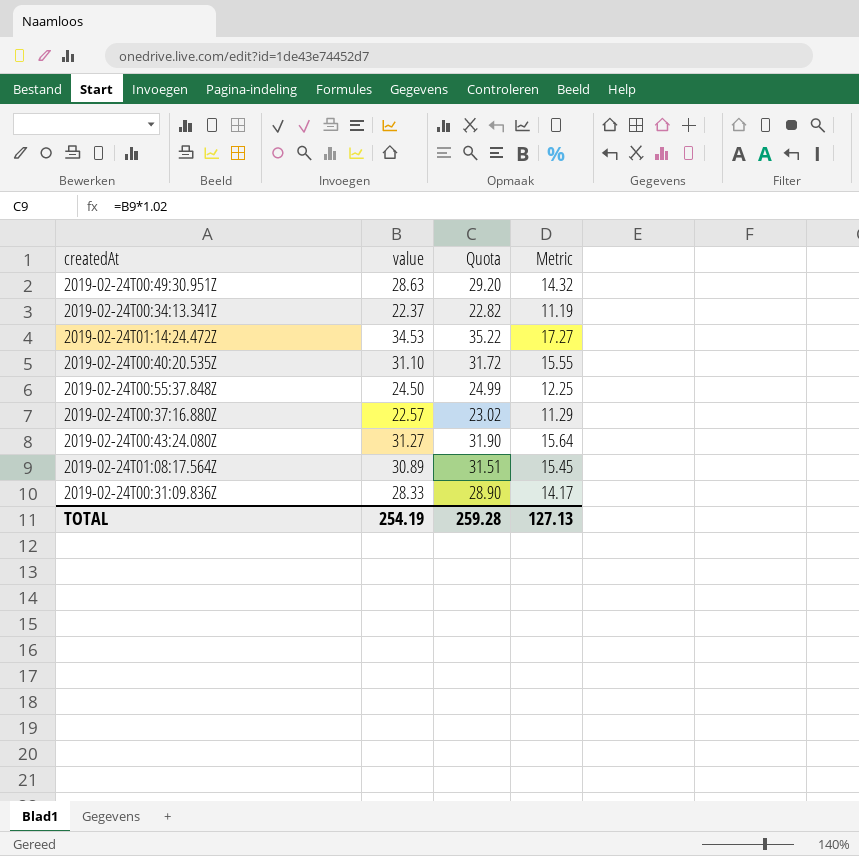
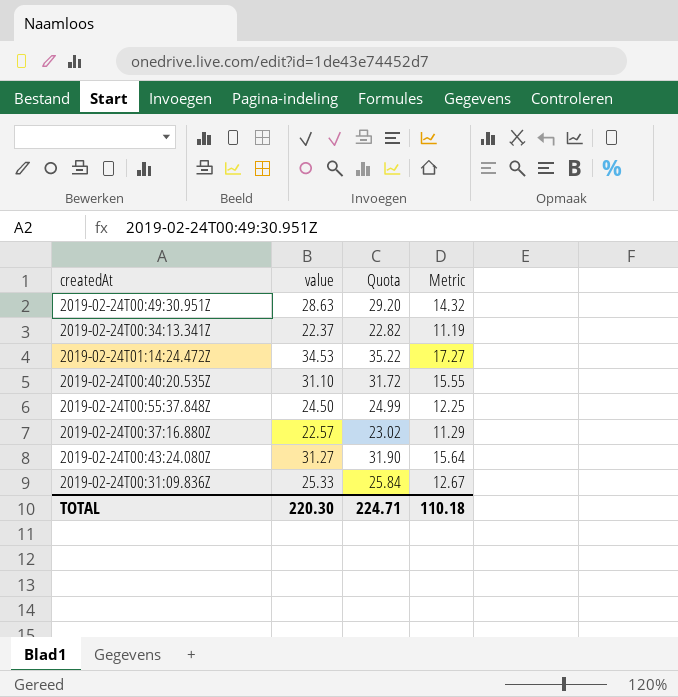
row 2019-02-24T01:08:17.564Z: 30.89 | 31.51 | 15.45 -> none
2019-02-24T00:31:09.836Z | value: 28.33 -> 25.33
2019-02-24T00:31:09.836Z | Quota: 28.90 -> 25.84
2019-02-24T00:31:09.836Z | Metric: 14.17 -> 12.67
TOTAL | value: 254.19 -> 220.30
TOTAL | Quota: 259.28 -> 224.71
TOTAL | Metric: 127.13 -> 110.18

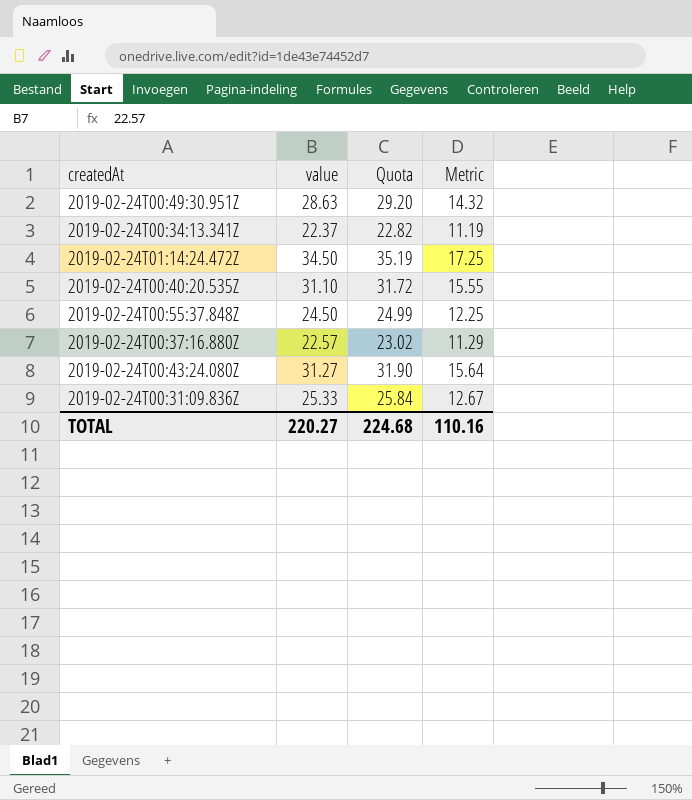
2019-02-24T01:14:24.472Z | value: 34.53 -> 34.50
2019-02-24T01:14:24.472Z | Quota: 35.22 -> 35.19
2019-02-24T01:14:24.472Z | Metric: 17.27 -> 17.25
TOTAL | value: 220.30 -> 220.27
TOTAL | Quota: 224.71 -> 224.68
TOTAL | Metric: 110.18 -> 110.16

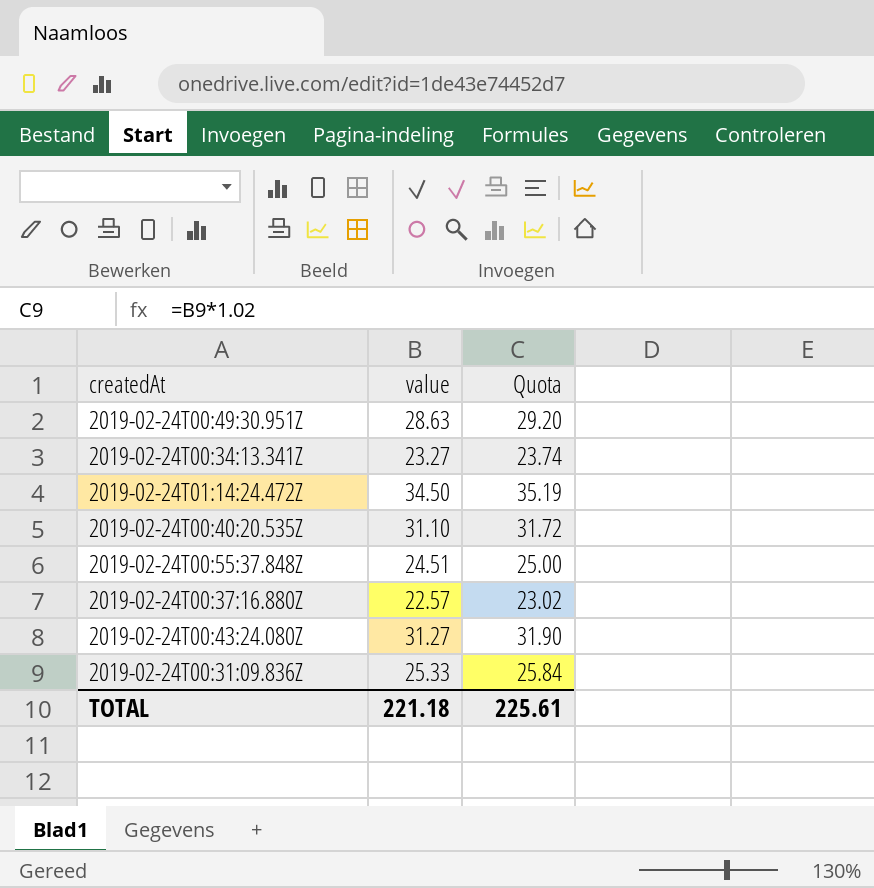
column Metric | formula: [value] * 0.5 -> none
2019-02-24T00:34:13.341Z | value: 22.37 -> 23.27
2019-02-24T00:34:13.341Z | Quota: 22.82 -> 23.74
2019-02-24T00:55:37.848Z | value: 24.50 -> 24.51
2019-02-24T00:55:37.848Z | Quota: 24.99 -> 25.00
TOTAL | value: 220.27 -> 221.18
TOTAL | Quota: 224.68 -> 225.61

